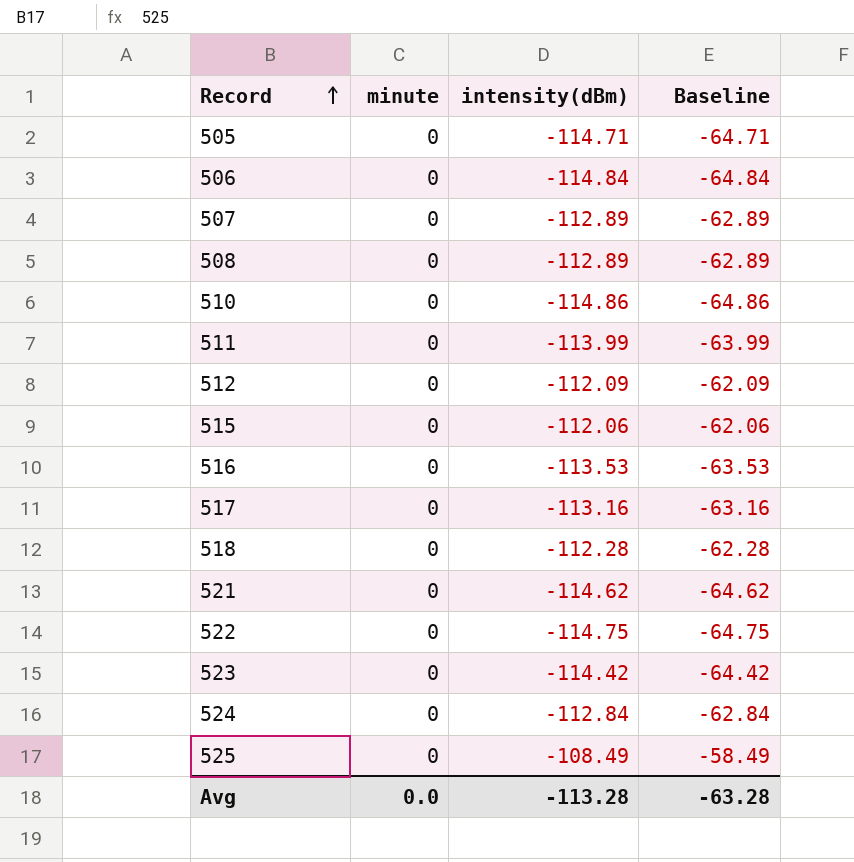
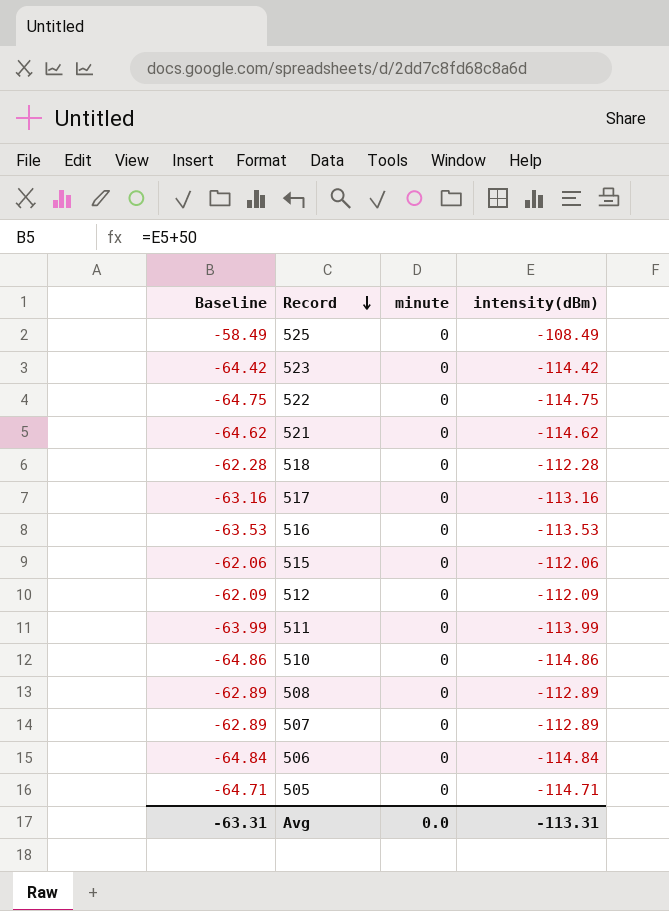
row order: Record ascending -> Record descending
column Baseline | position: 4 -> 1
row 524: 0 | -112.84 | -62.84 -> none
Avg | Baseline: -63.28 -> -63.31
Avg | intensity(dBm): -113.28 -> -113.31

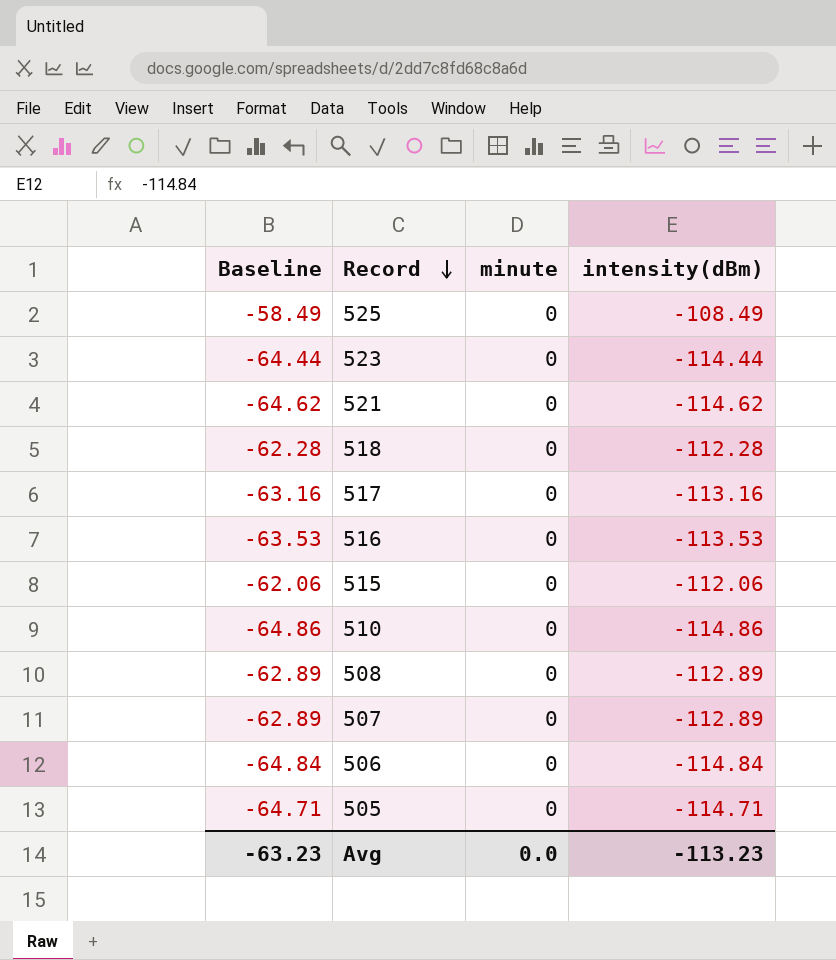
row 522: -64.75 | 0 | -114.75 -> none
row 512: -62.09 | 0 | -112.09 -> none
row 511: -63.99 | 0 | -113.99 -> none
523 | Baseline: -64.42 -> -64.44
523 | intensity(dBm): -114.42 -> -114.44
Avg | Baseline: -63.31 -> -63.23
Avg | intensity(dBm): -113.31 -> -113.23

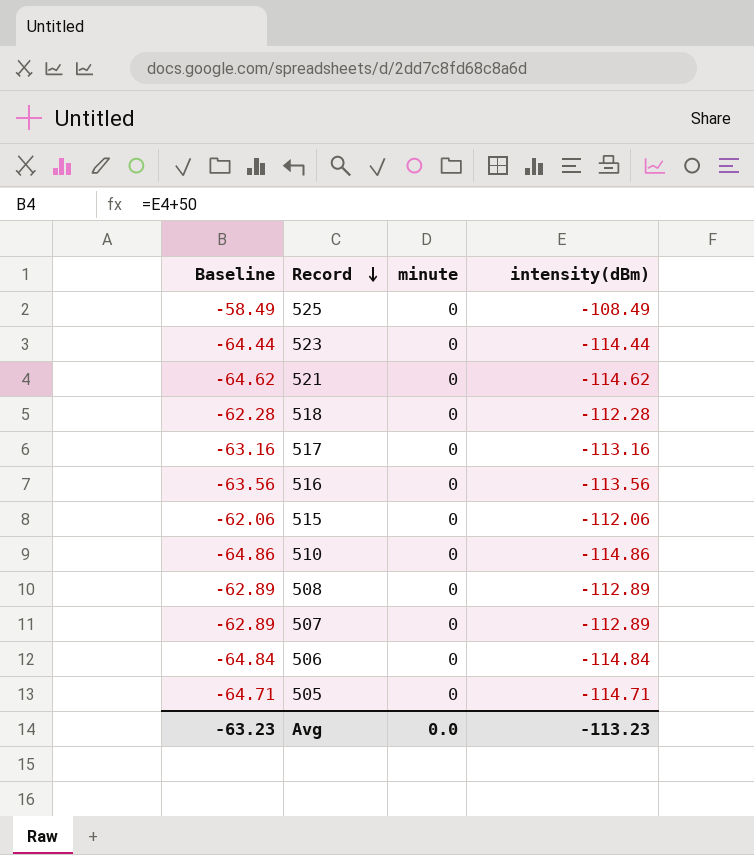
516 | Baseline: -63.53 -> -63.56
516 | intensity(dBm): -113.53 -> -113.56

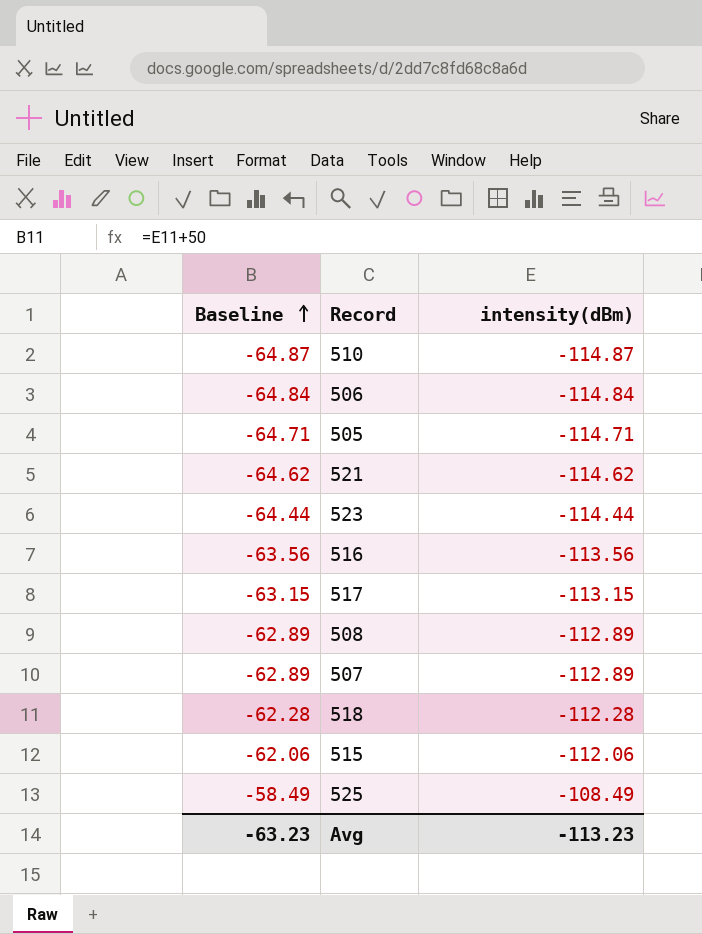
row order: Record descending -> Baseline ascending
column minute | position: 3 -> none
510 | Baseline: -64.86 -> -64.87
510 | intensity(dBm): -114.86 -> -114.87
517 | Baseline: -63.16 -> -63.15
517 | intensity(dBm): -113.16 -> -113.15

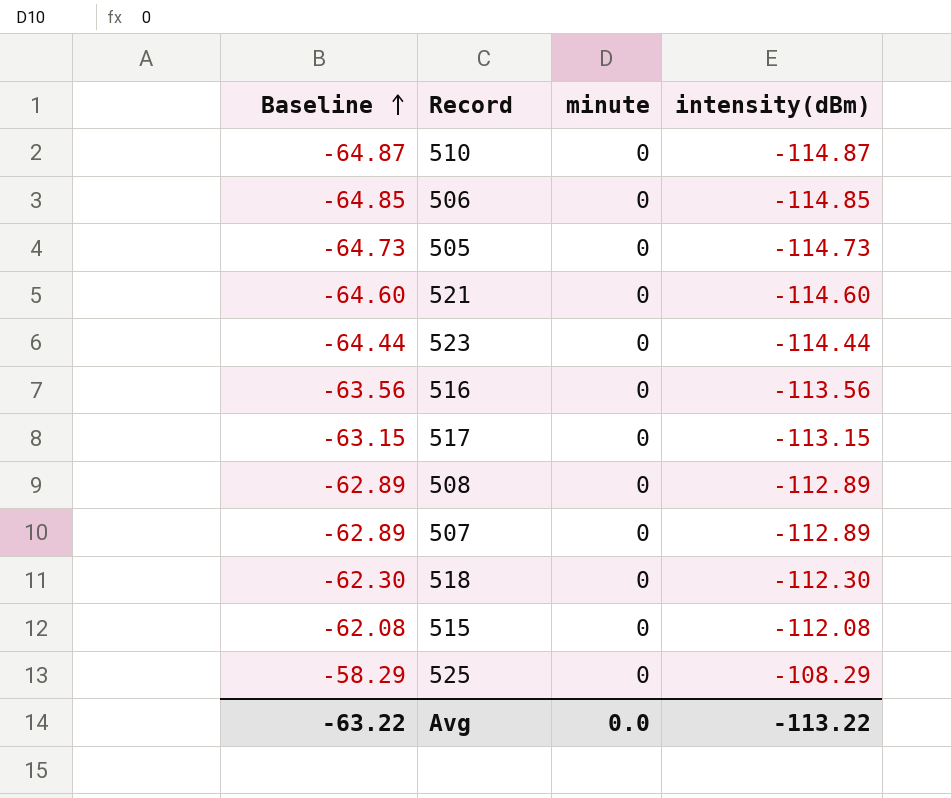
column minute | position: none -> 3
506 | Baseline: -64.84 -> -64.85
506 | intensity(dBm): -114.84 -> -114.85
505 | Baseline: -64.71 -> -64.73
505 | intensity(dBm): -114.71 -> -114.73
521 | Baseline: -64.62 -> -64.60
521 | intensity(dBm): -114.62 -> -114.60
518 | Baseline: -62.28 -> -62.30
518 | intensity(dBm): -112.28 -> -112.30
515 | Baseline: -62.06 -> -62.08
515 | intensity(dBm): -112.06 -> -112.08
525 | Baseline: -58.49 -> -58.29
525 | intensity(dBm): -108.49 -> -108.29
Avg | Baseline: -63.23 -> -63.22
Avg | intensity(dBm): -113.23 -> -113.22

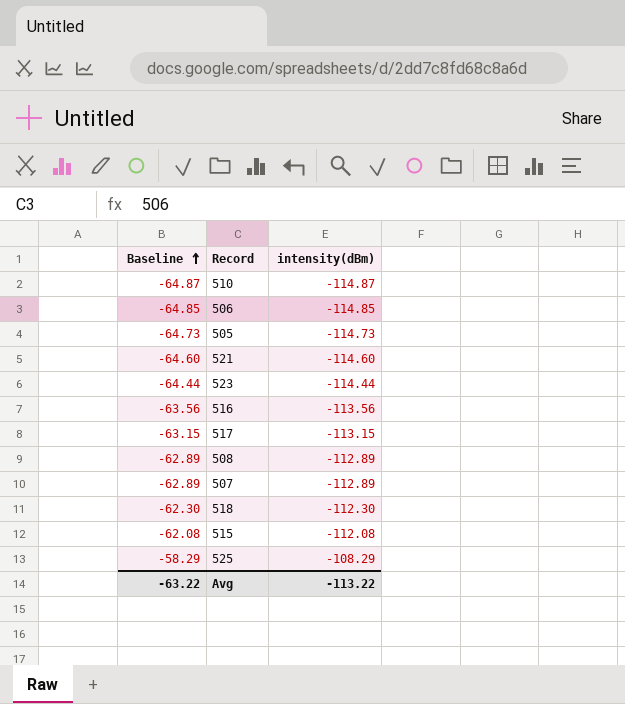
column minute | position: 3 -> none

